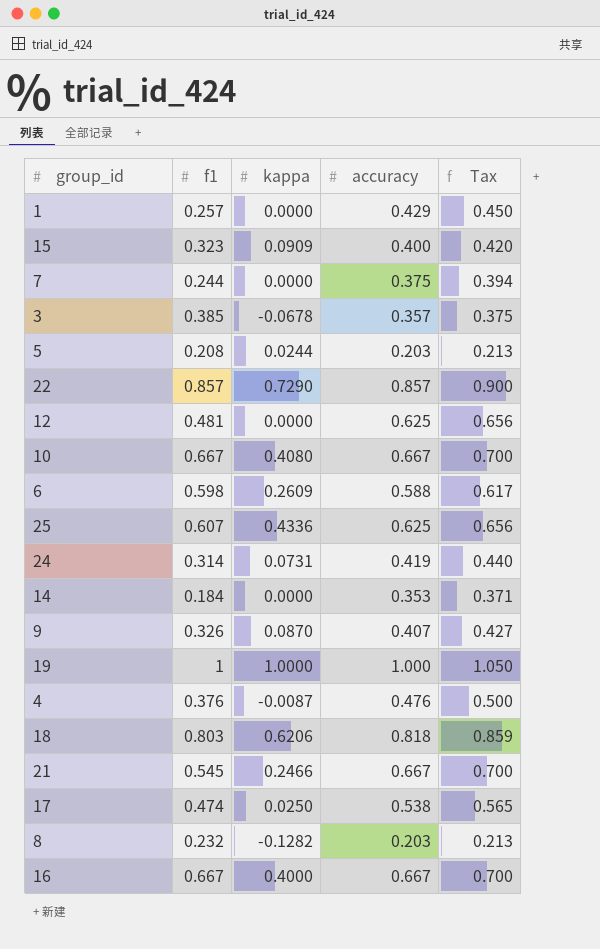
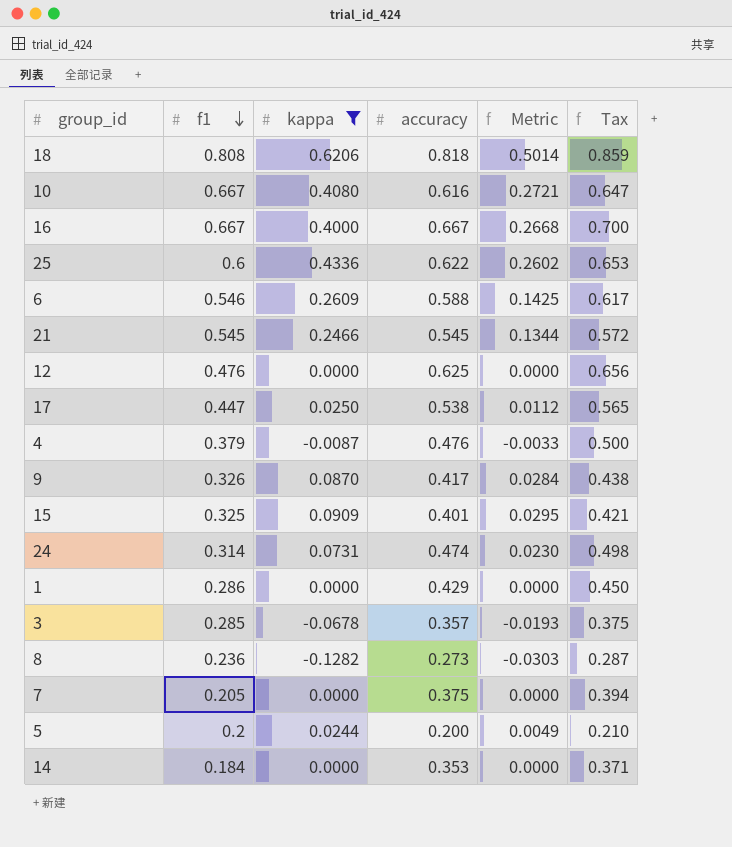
filter: none -> kappa <= 0.6206
row order: none -> f1 descending
column Metric | formula: none -> [f1] * [kappa]
18 | f1: 0.803 -> 0.808
10 | accuracy: 0.667 -> 0.616
10 | Tax: 0.700 -> 0.647
25 | f1: 0.607 -> 0.6
25 | accuracy: 0.625 -> 0.622
25 | Tax: 0.656 -> 0.653
6 | f1: 0.598 -> 0.546
21 | accuracy: 0.667 -> 0.545
21 | Tax: 0.700 -> 0.572
12 | f1: 0.481 -> 0.476
17 | f1: 0.474 -> 0.447
4 | f1: 0.376 -> 0.379
9 | accuracy: 0.407 -> 0.417
9 | Tax: 0.427 -> 0.438
15 | f1: 0.323 -> 0.325
15 | accuracy: 0.400 -> 0.401
15 | Tax: 0.420 -> 0.421
24 | accuracy: 0.419 -> 0.474
24 | Tax: 0.440 -> 0.498
1 | f1: 0.257 -> 0.286
3 | f1: 0.385 -> 0.285
8 | f1: 0.232 -> 0.236
8 | accuracy: 0.203 -> 0.273
8 | Tax: 0.213 -> 0.287
7 | f1: 0.244 -> 0.205
5 | f1: 0.208 -> 0.2
5 | accuracy: 0.203 -> 0.200
5 | Tax: 0.213 -> 0.210

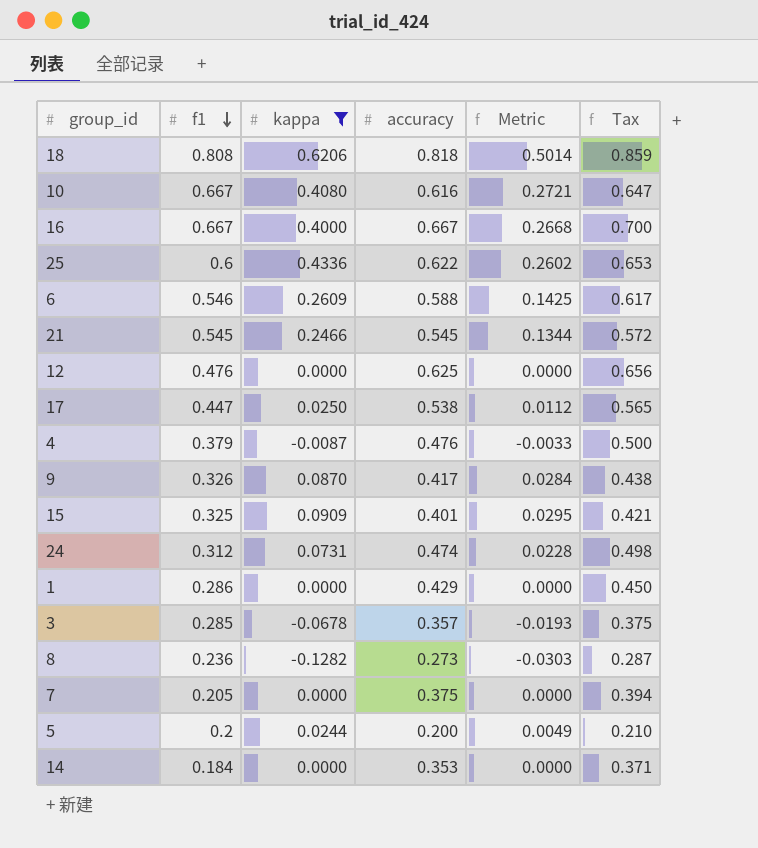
24 | f1: 0.314 -> 0.312
24 | Metric: 0.0230 -> 0.0228

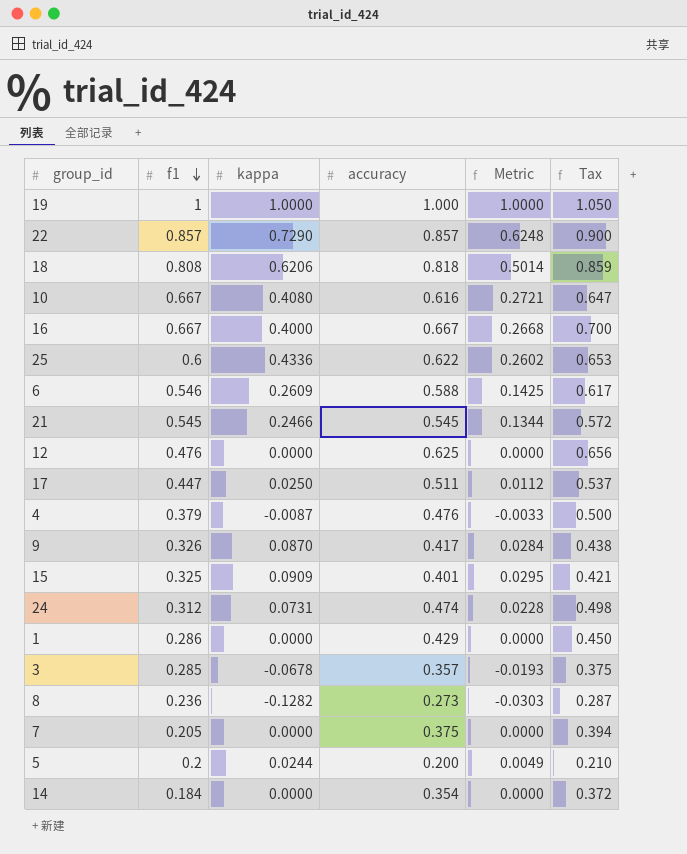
filter: kappa <= 0.6206 -> none
17 | accuracy: 0.538 -> 0.511
17 | Tax: 0.565 -> 0.537
14 | accuracy: 0.353 -> 0.354
14 | Tax: 0.371 -> 0.372

